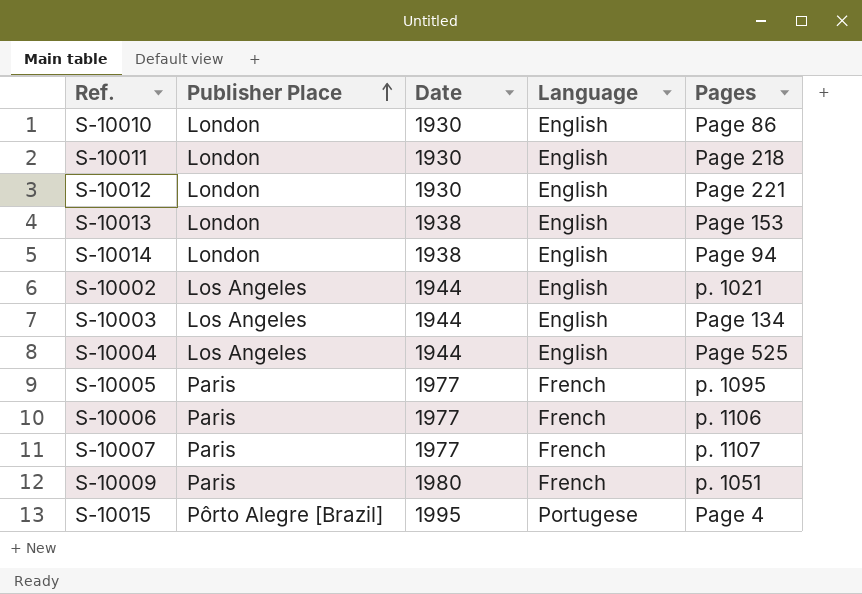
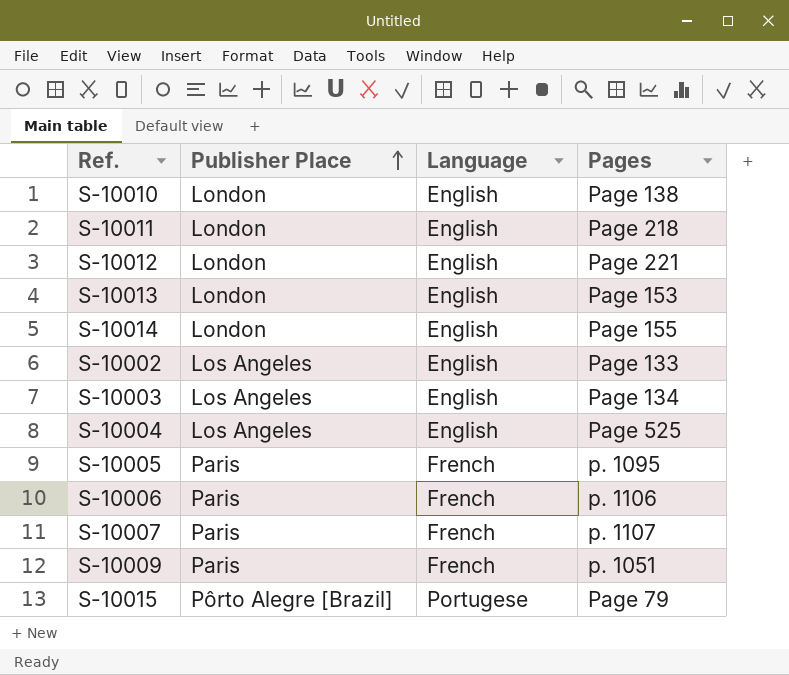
column Date | position: 3 -> none
S-10010 | Pages: Page 86 -> Page 138
S-10014 | Pages: Page 94 -> Page 155
S-10002 | Pages: p. 1021 -> Page 133
S-10015 | Pages: Page 4 -> Page 79

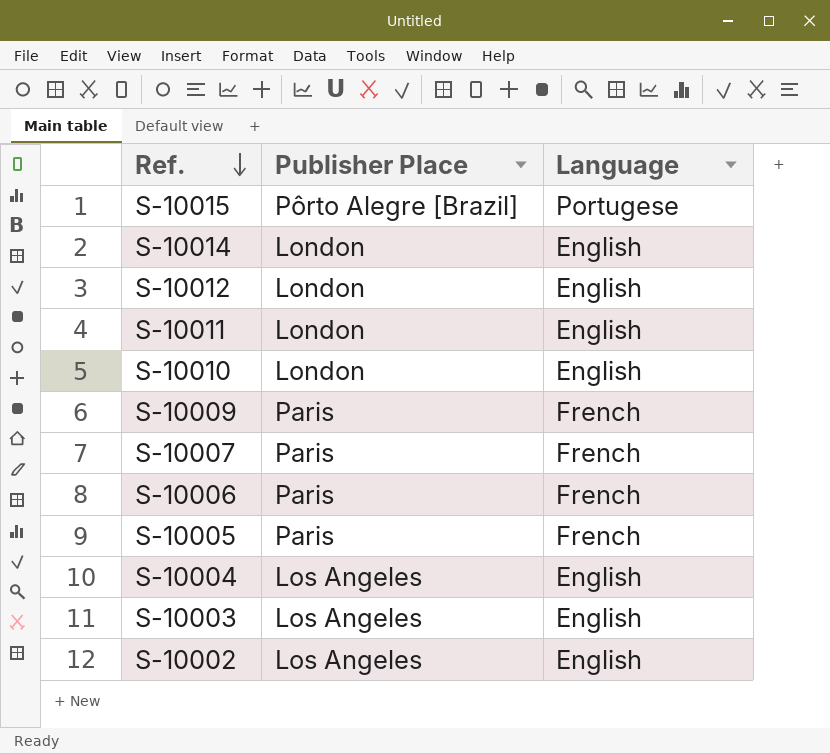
row order: Publisher Place ascending -> Ref. descending
column Pages | position: 4 -> none
row S-10013: London | English | Page 153 -> none

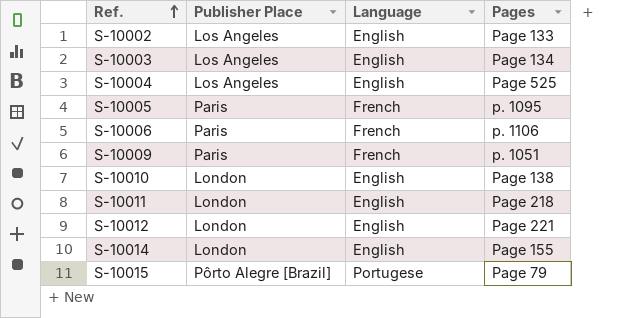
row order: Ref. descending -> Ref. ascending
column Pages | position: none -> 4
row S-10007: Paris | French -> none

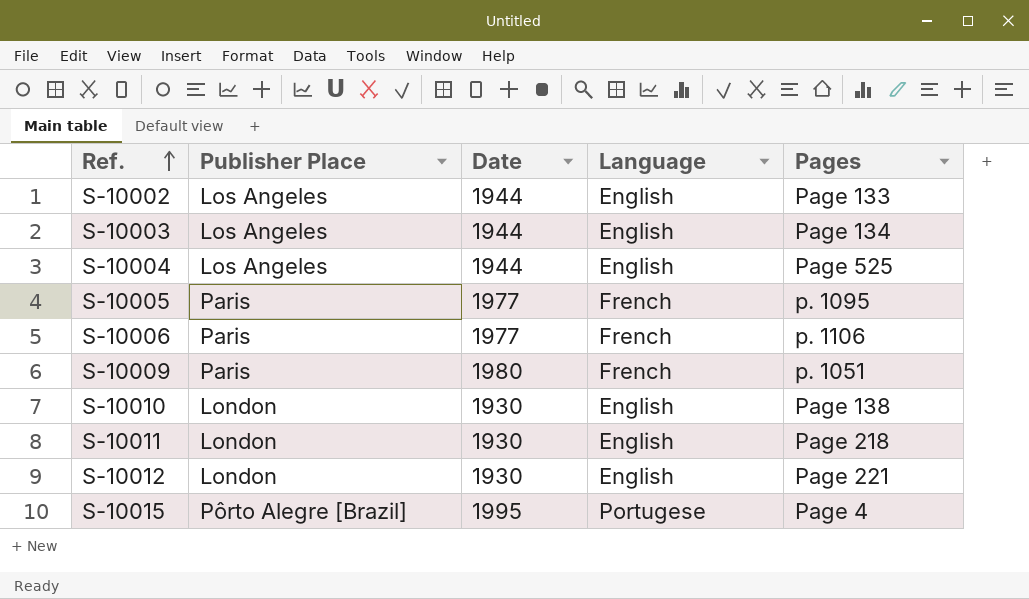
column Date | position: none -> 3
row S-10014: London | English | Page 155 -> none
S-10015 | Pages: Page 79 -> Page 4

